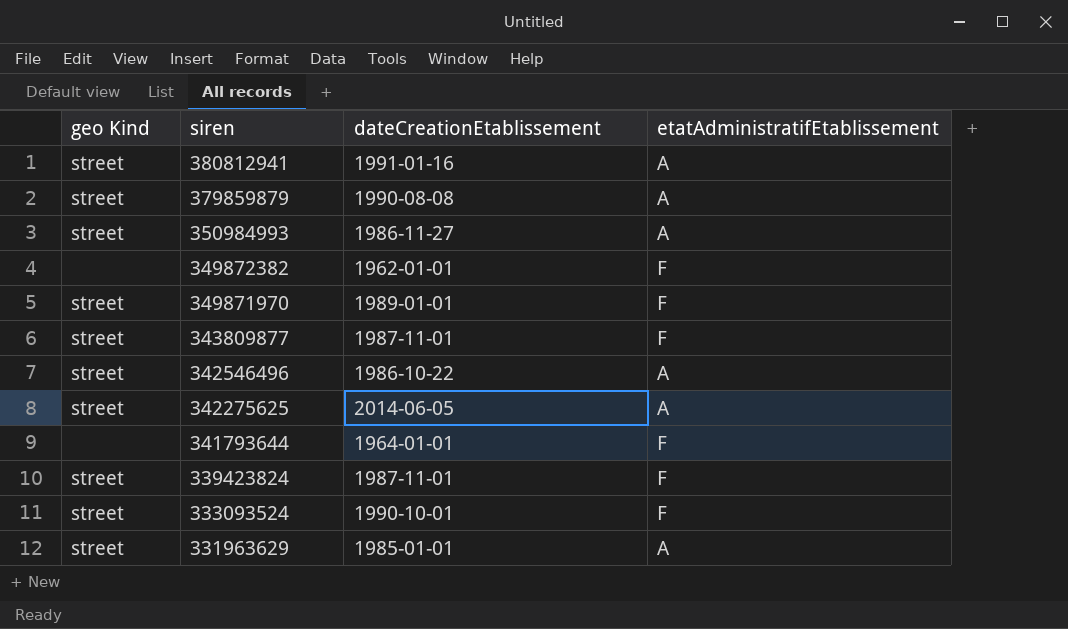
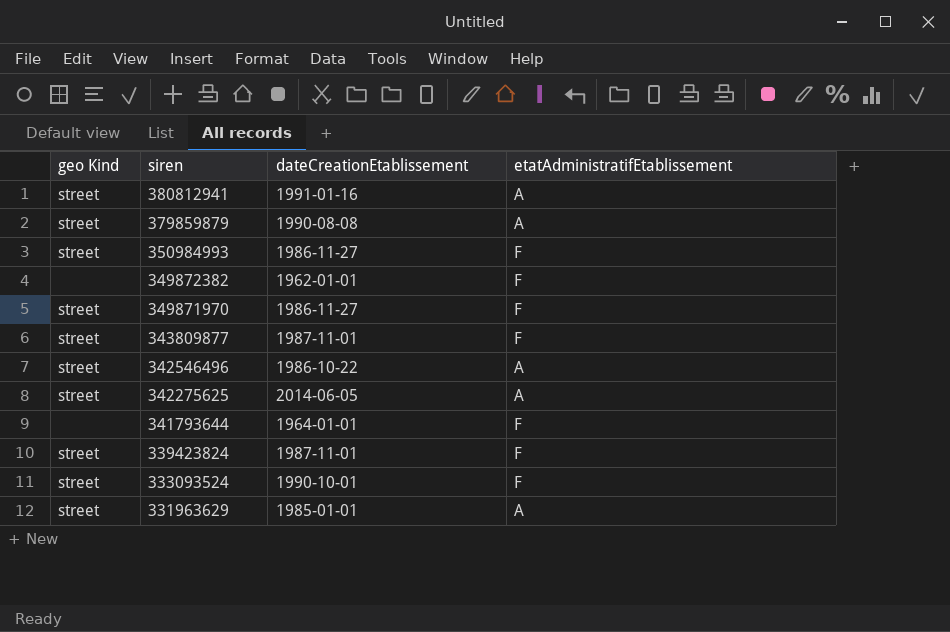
350984993 | etatAdministratifEtablissement: A -> F
349871970 | dateCreationEtablissement: 1989-01-01 -> 1986-11-27

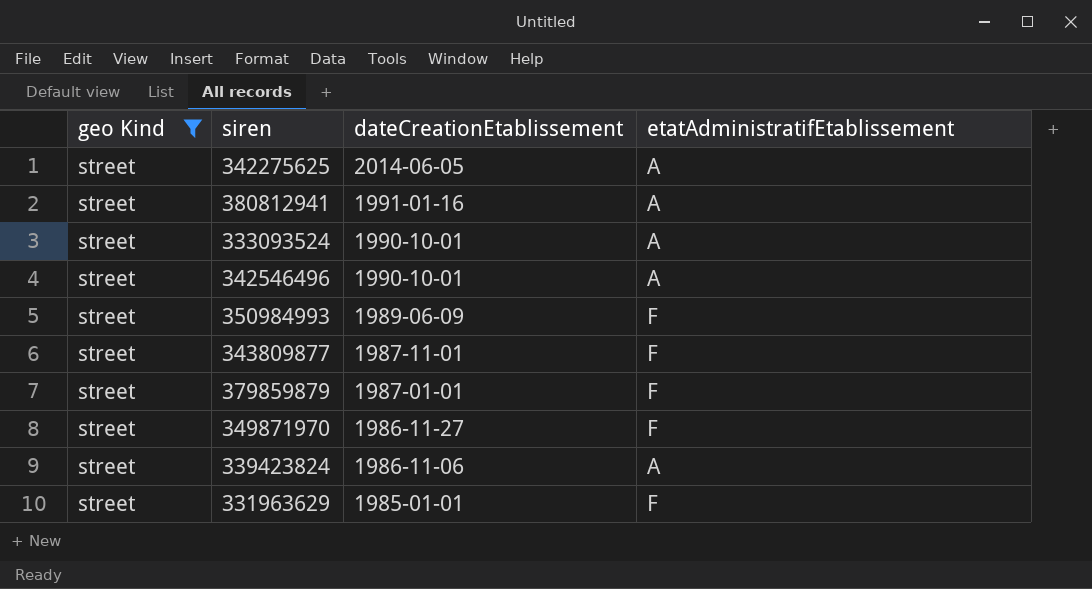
filter: none -> geo Kind = street
row order: siren descending -> dateCreationEtablissement descending
333093524 | etatAdministratifEtablissement: F -> A
342546496 | dateCreationEtablissement: 1986-10-22 -> 1990-10-01
350984993 | dateCreationEtablissement: 1986-11-27 -> 1989-06-09
379859879 | dateCreationEtablissement: 1990-08-08 -> 1987-01-01
379859879 | etatAdministratifEtablissement: A -> F
339423824 | dateCreationEtablissement: 1987-11-01 -> 1986-11-06
339423824 | etatAdministratifEtablissement: F -> A
331963629 | etatAdministratifEtablissement: A -> F

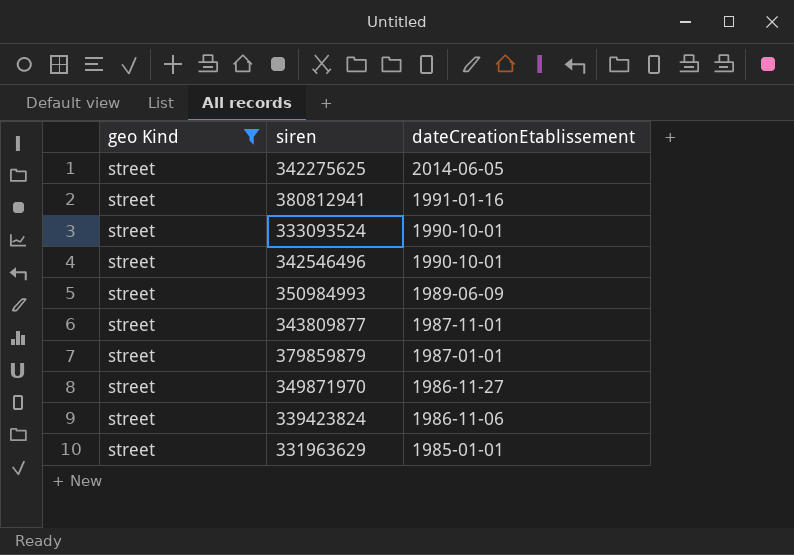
column etatAdministratifEtablissement | position: 4 -> none

